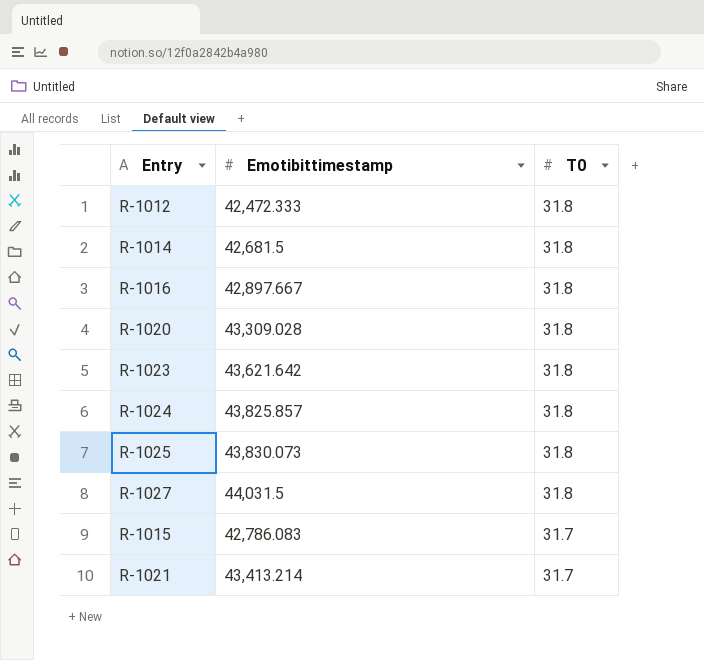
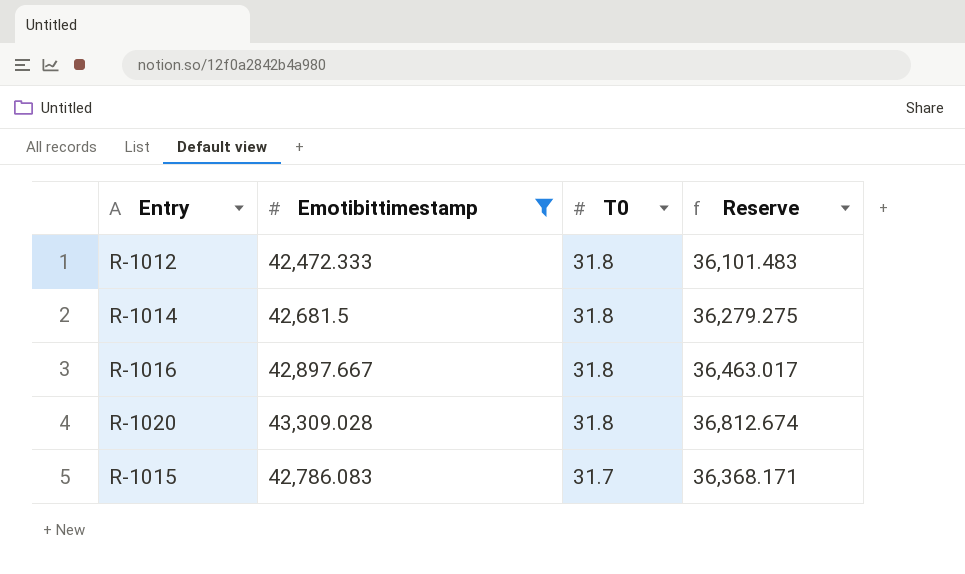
filter: none -> Emotibittimestamp <= 43,309.028
column Reserve | formula: none -> [Emotibittimestamp] * 0.85

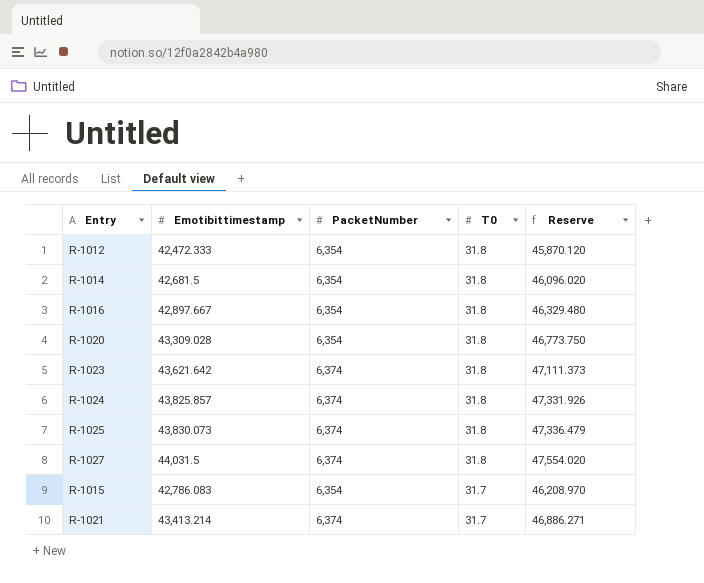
filter: Emotibittimestamp <= 43,309.028 -> none
column PacketNumber | position: none -> 3
column Reserve | formula: [Emotibittimestamp] * 0.85 -> [Emotibittimestamp] * 1.08

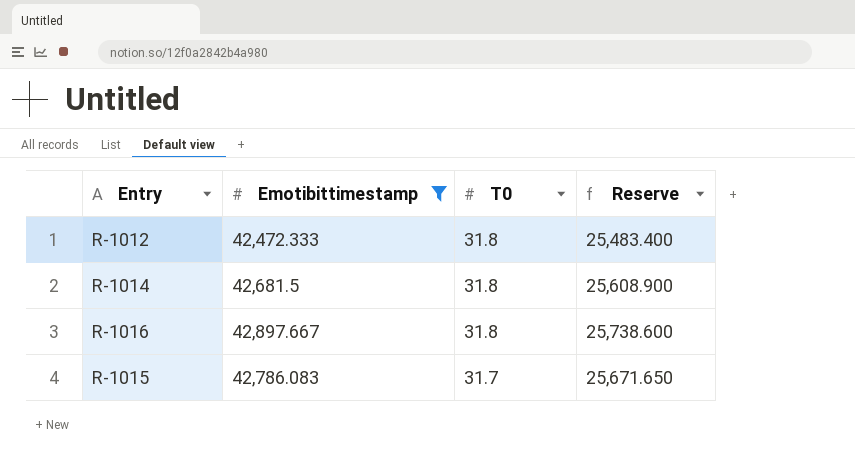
filter: none -> Emotibittimestamp <= 42,897.667
column PacketNumber | position: 3 -> none
column Reserve | formula: [Emotibittimestamp] * 1.08 -> [Emotibittimestamp] * 0.6

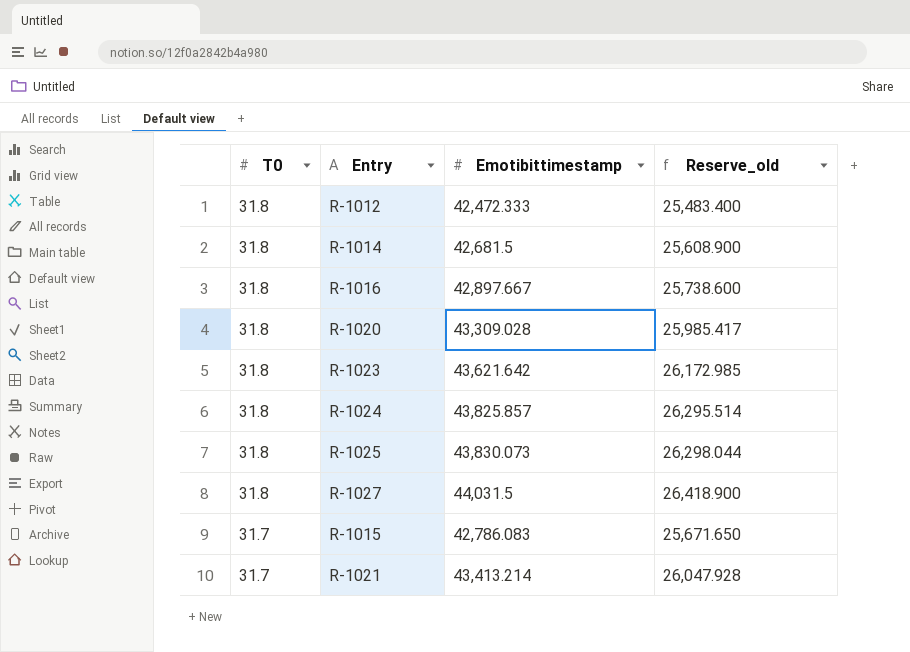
filter: Emotibittimestamp <= 42,897.667 -> none
column T0 | position: 3 -> 1
column name: Reserve -> Reserve_old

